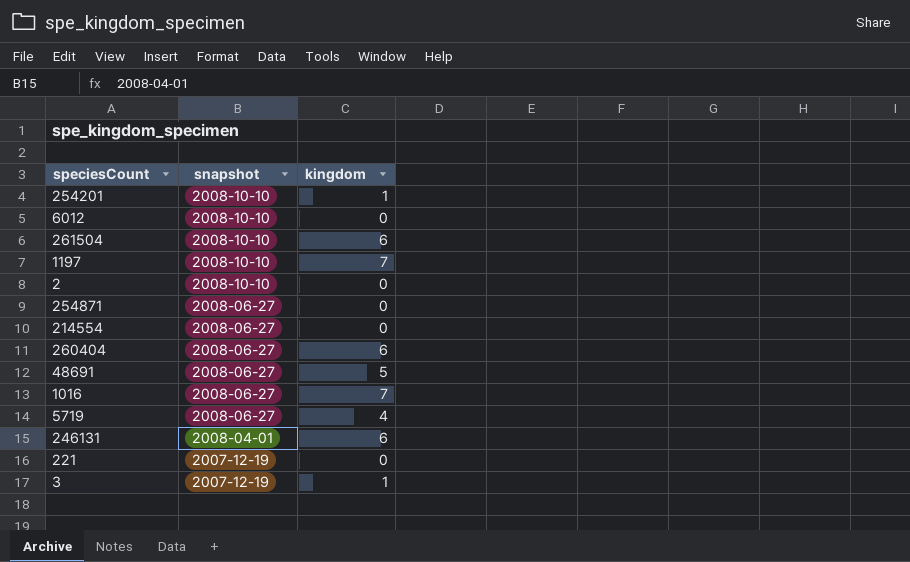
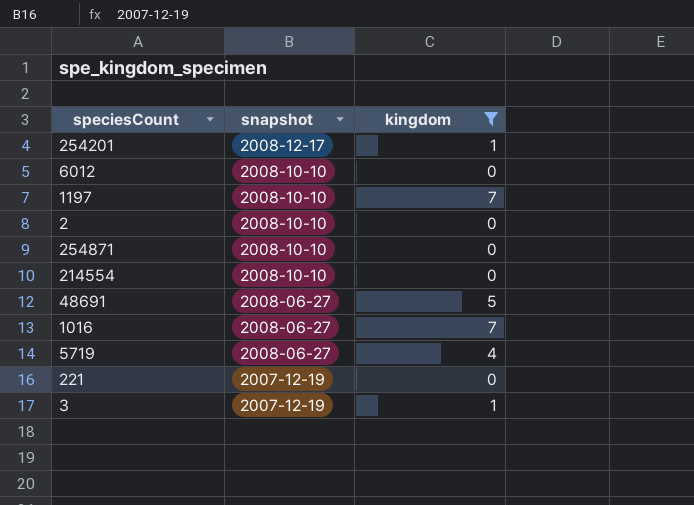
filter: none -> kingdom != 6
254201 | snapshot: 2008-10-10 -> 2008-12-17
254871 | snapshot: 2008-06-27 -> 2008-10-10
214554 | snapshot: 2008-06-27 -> 2008-10-10

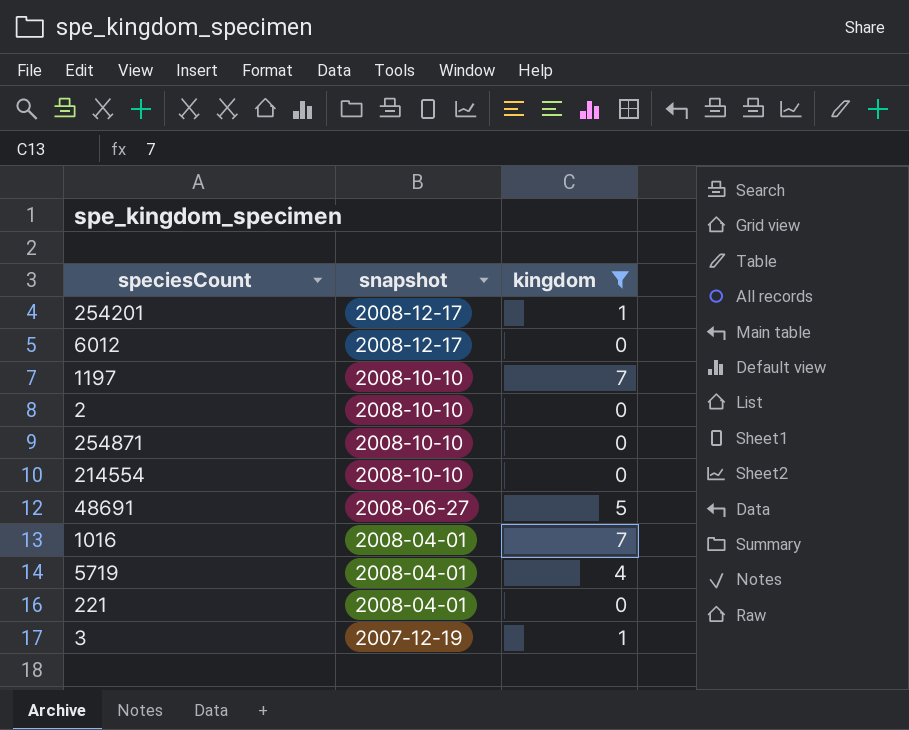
6012 | snapshot: 2008-10-10 -> 2008-12-17
1016 | snapshot: 2008-06-27 -> 2008-04-01
5719 | snapshot: 2008-06-27 -> 2008-04-01
221 | snapshot: 2007-12-19 -> 2008-04-01

